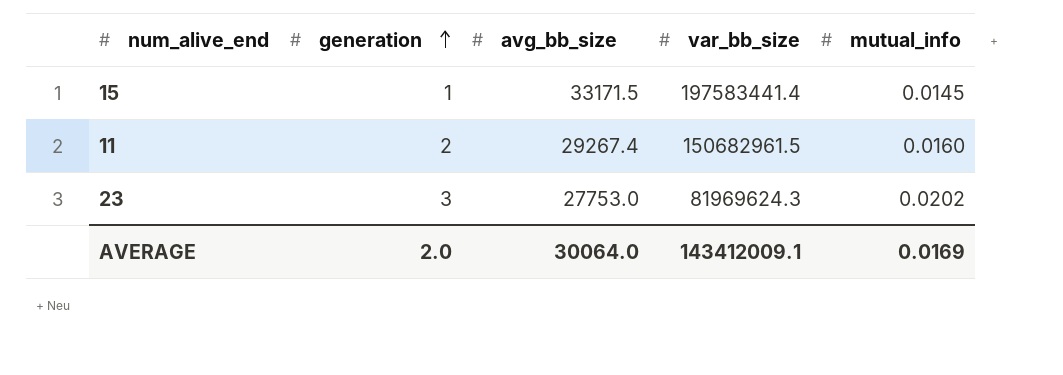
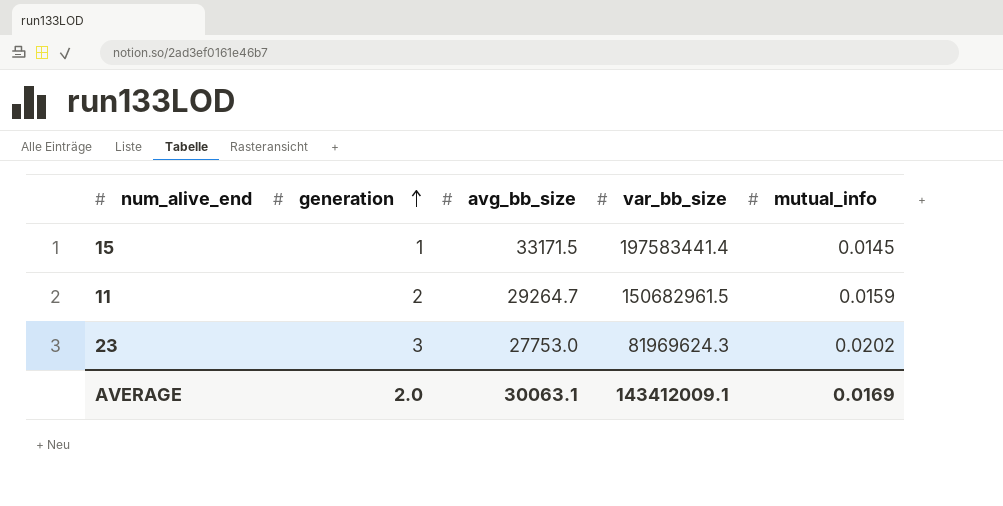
11 | avg_bb_size: 29267.4 -> 29264.7
11 | mutual_info: 0.0160 -> 0.0159
AVERAGE | avg_bb_size: 30064.0 -> 30063.1

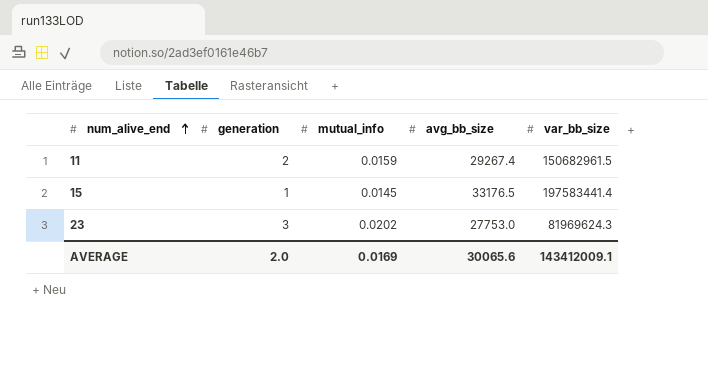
row order: generation ascending -> num_alive_end ascending
column mutual_info | position: 5 -> 3
11 | avg_bb_size: 29264.7 -> 29267.4
15 | avg_bb_size: 33171.5 -> 33176.5
AVERAGE | avg_bb_size: 30063.1 -> 30065.6

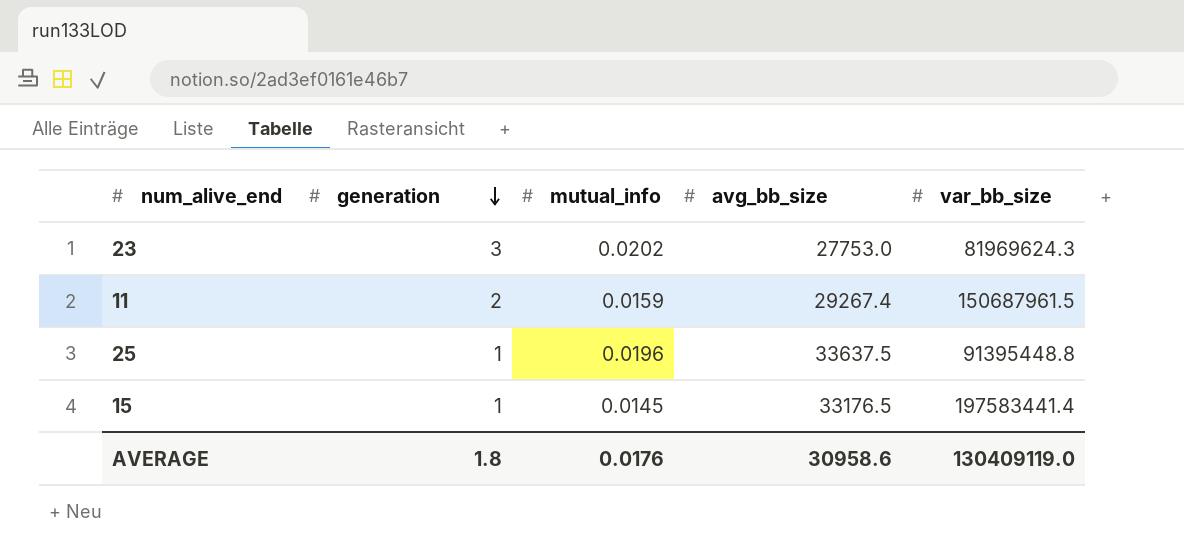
row order: num_alive_end ascending -> generation descending
11 | var_bb_size: 150682961.5 -> 150687961.5
row 25: none -> 1 | 0.0196 | 33637.5 | 91395448.8
AVERAGE | generation: 2.0 -> 1.8
AVERAGE | mutual_info: 0.0169 -> 0.0176
AVERAGE | avg_bb_size: 30065.6 -> 30958.6
AVERAGE | var_bb_size: 143412009.1 -> 130409119.0

